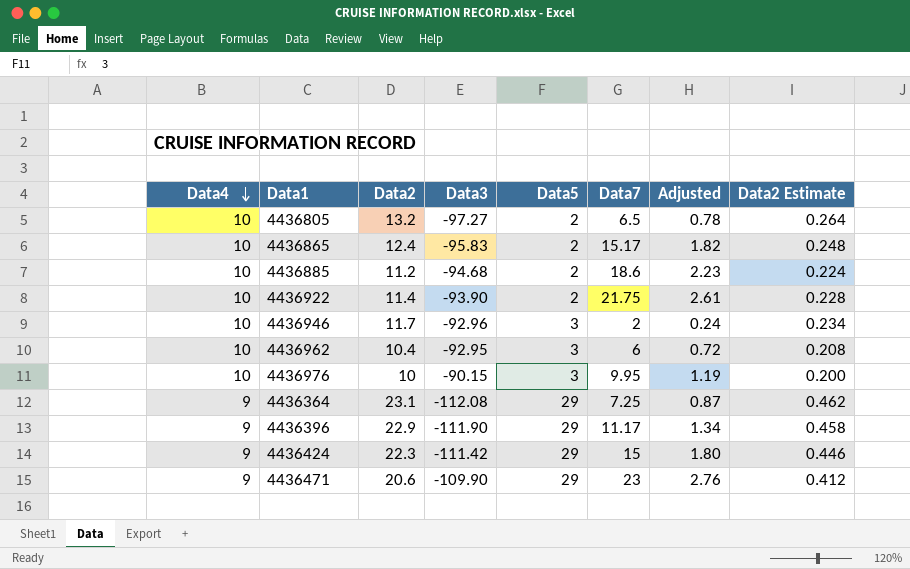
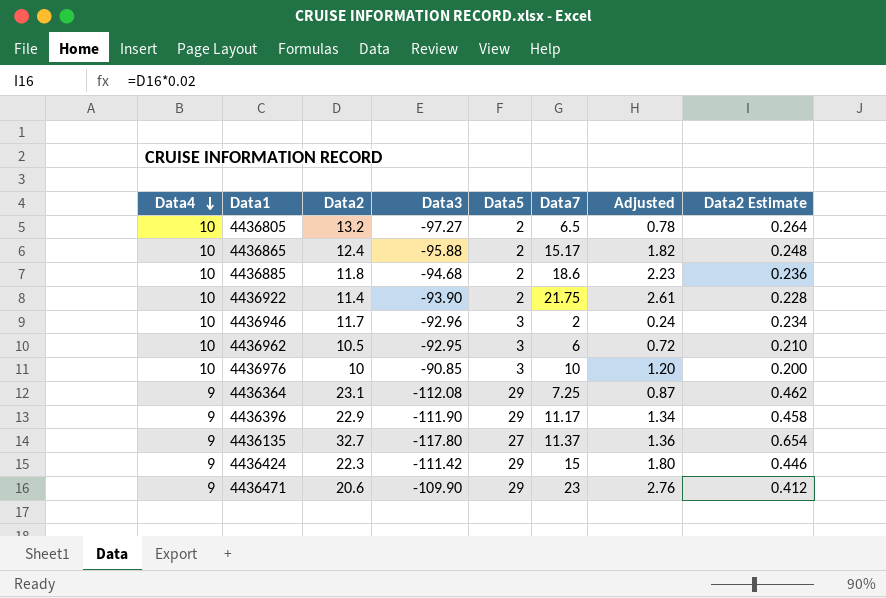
4436865 | Data3: -95.83 -> -95.88
4436885 | Data2: 11.2 -> 11.8
4436885 | Data2 Estimate: 0.224 -> 0.236
4436962 | Data2: 10.4 -> 10.5
4436962 | Data2 Estimate: 0.208 -> 0.210
4436976 | Data3: -90.15 -> -90.85
4436976 | Data7: 9.95 -> 10
4436976 | Adjusted: 1.19 -> 1.20
row 4436135: none -> 9 | 32.7 | -117.80 | 27 | 11.37 | 1.36 | 0.654

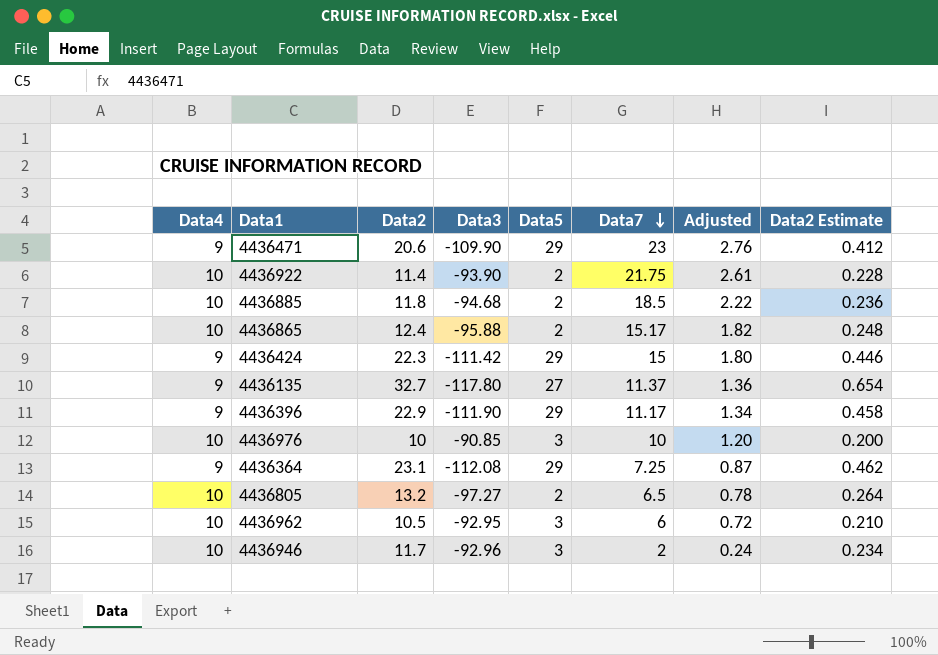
row order: Data4 descending -> Data7 descending
4436885 | Data7: 18.6 -> 18.5
4436885 | Adjusted: 2.23 -> 2.22

